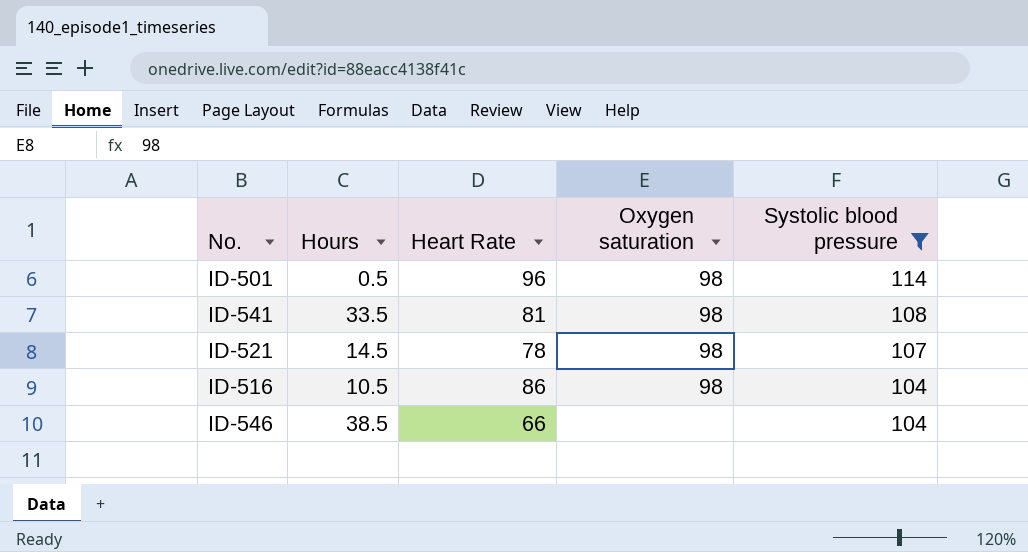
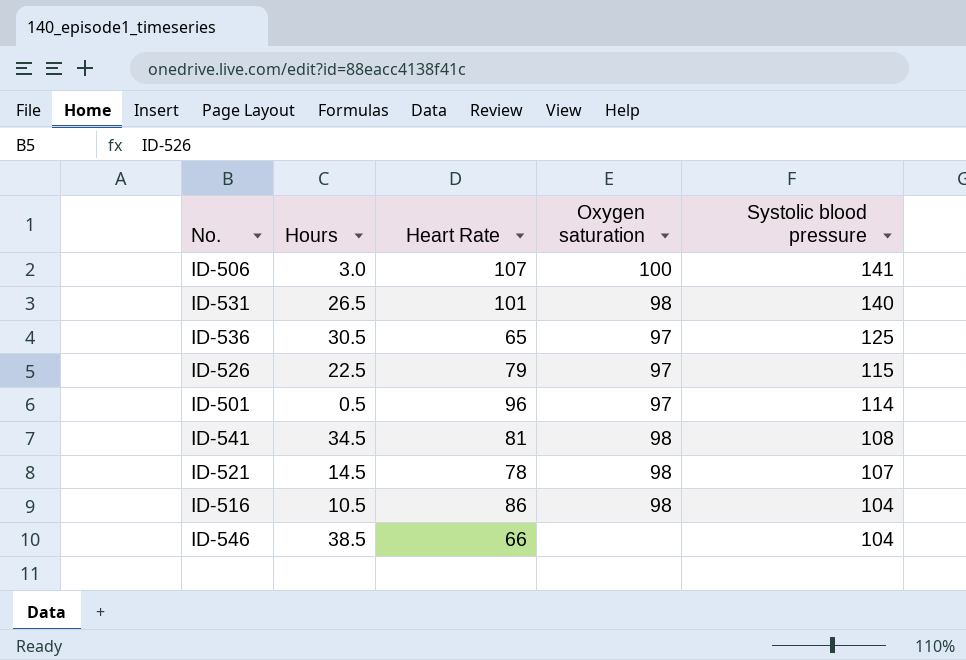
filter: Systolic blood pressure <= 114 -> none
ID-501 | Oxygen saturation: 98 -> 97
ID-541 | Hours: 33.5 -> 34.5

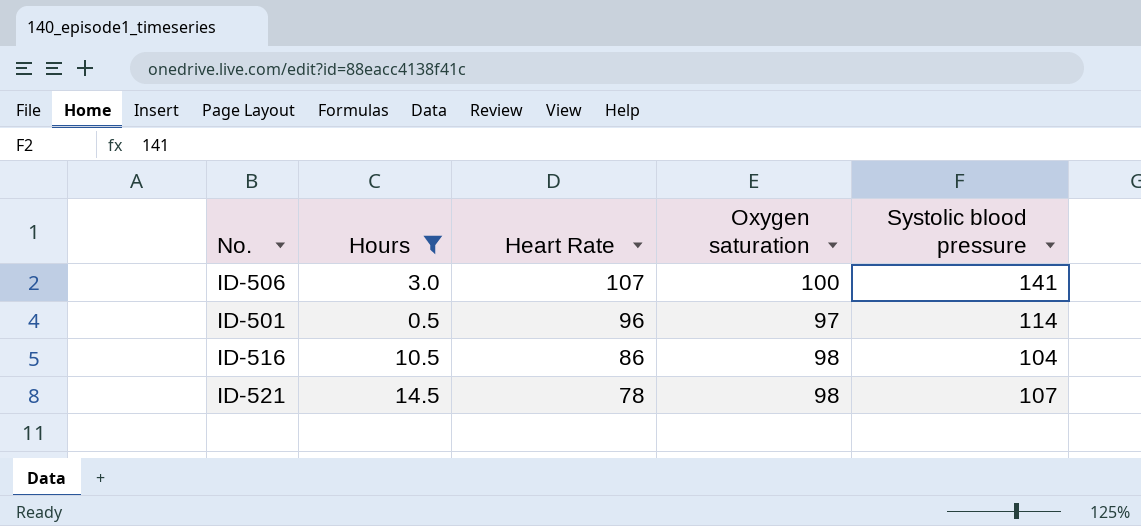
filter: none -> Hours <= 14.5
row order: Systolic blood pressure descending -> Heart Rate descending

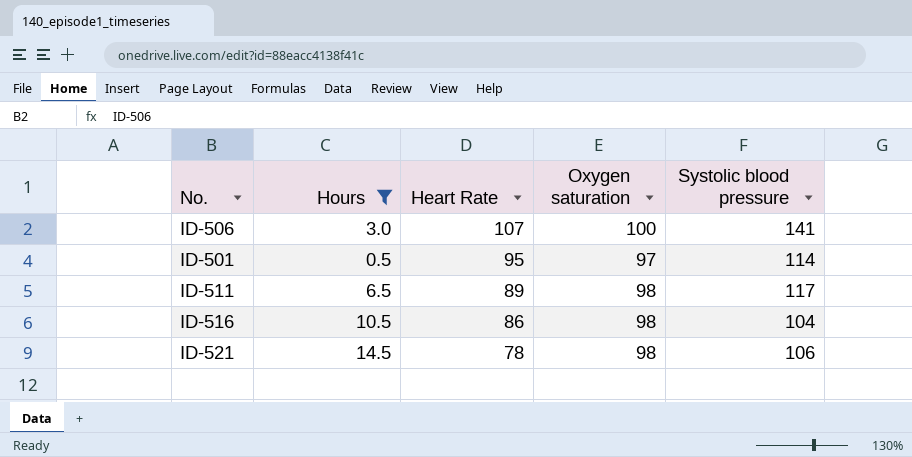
ID-501 | Heart Rate: 96 -> 95
row ID-511: none -> 6.5 | 89 | 98 | 117
ID-521 | Systolic blood pressure: 107 -> 106

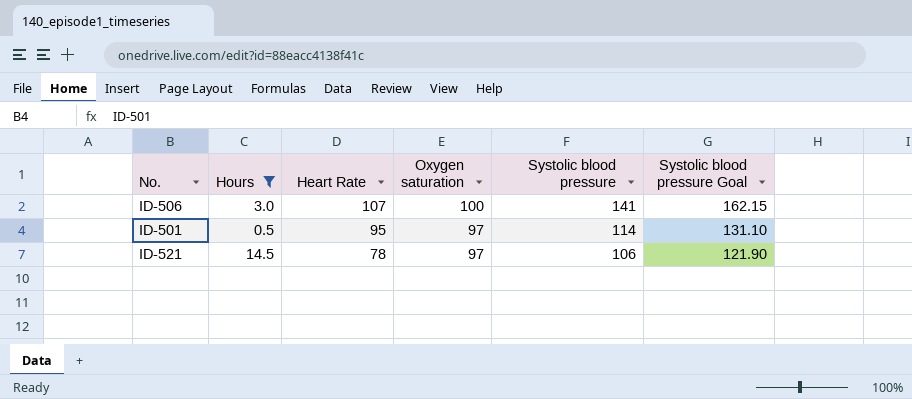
column Systolic blood pressure Goal | formula: none -> [Systolic blood pressure] * 1.15
row ID-511: 6.5 | 89 | 98 | 117 -> none
row ID-516: 10.5 | 86 | 98 | 104 -> none
ID-521 | Oxygen saturation: 98 -> 97

